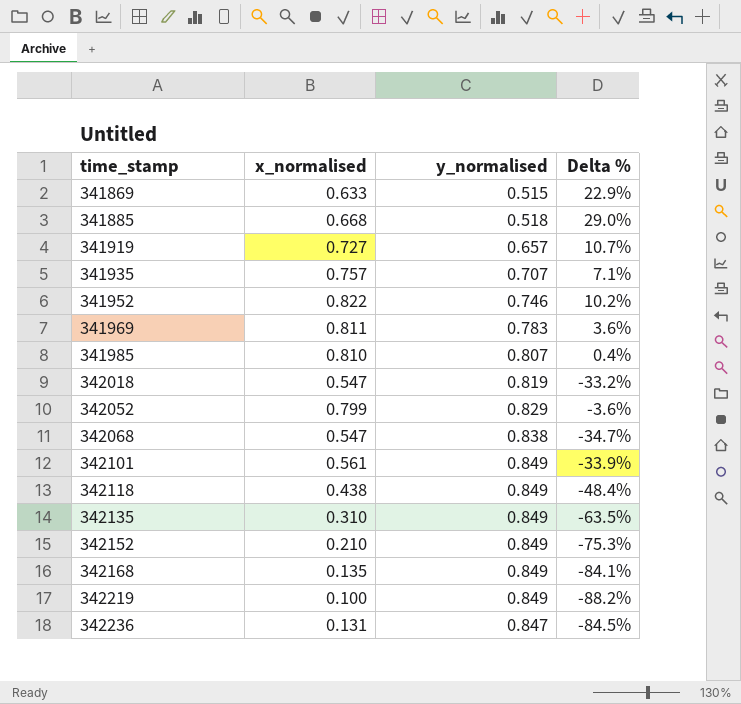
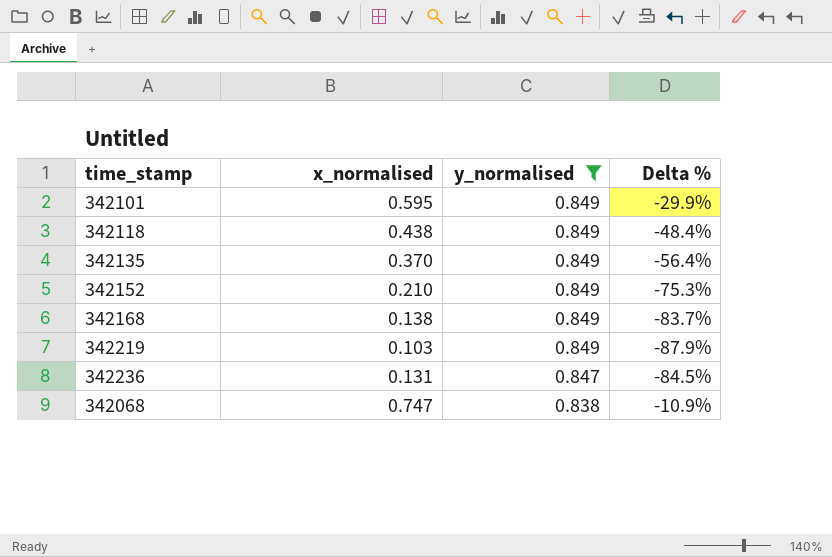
filter: none -> y_normalised >= 0.838
row order: time_stamp ascending -> y_normalised descending
342101 | x_normalised: 0.561 -> 0.595
342101 | Delta %: -33.9% -> -29.9%
342135 | x_normalised: 0.310 -> 0.370
342135 | Delta %: -63.5% -> -56.4%
342168 | x_normalised: 0.135 -> 0.138
342168 | Delta %: -84.1% -> -83.7%
342219 | x_normalised: 0.100 -> 0.103
342219 | Delta %: -88.2% -> -87.9%
342068 | x_normalised: 0.547 -> 0.747
342068 | Delta %: -34.7% -> -10.9%

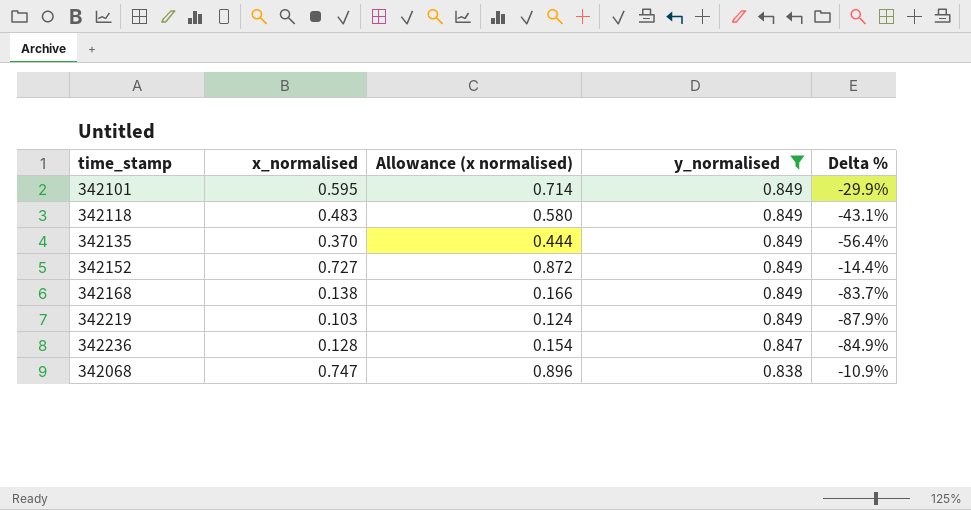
column Allowance (x normalised) | formula: none -> [x_normalised] * 1.2
342118 | x_normalised: 0.438 -> 0.483
342118 | Delta %: -48.4% -> -43.1%
342152 | x_normalised: 0.210 -> 0.727
342152 | Delta %: -75.3% -> -14.4%
342236 | x_normalised: 0.131 -> 0.128
342236 | Delta %: -84.5% -> -84.9%

